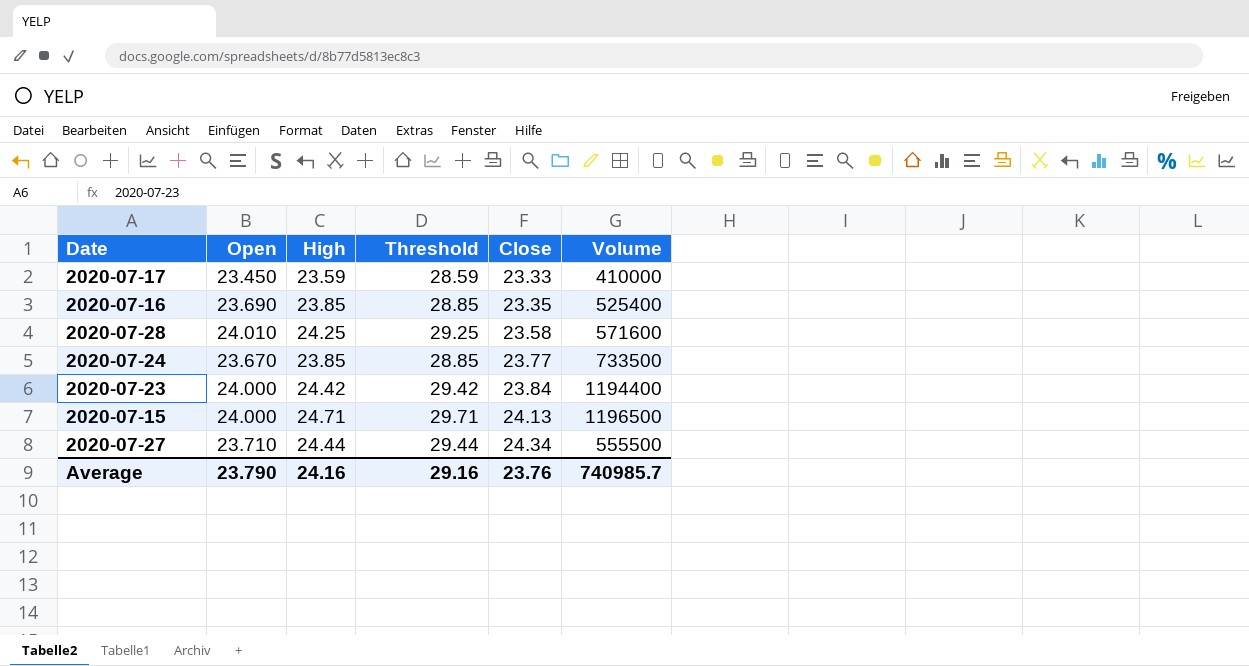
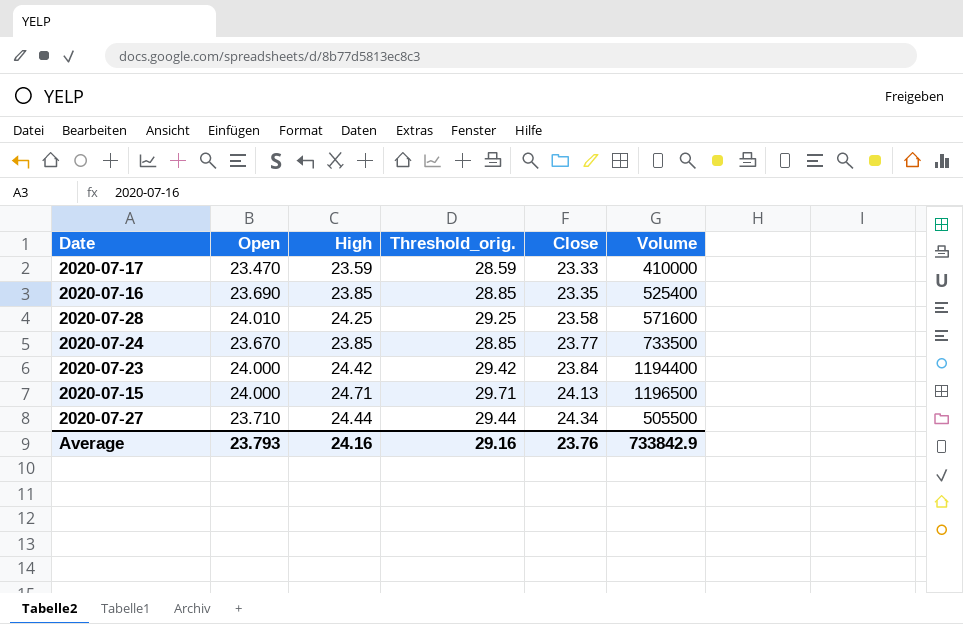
column name: Threshold -> Threshold_orig.
2020-07-17 | Open: 23.450 -> 23.470
2020-07-27 | Volume: 555500 -> 505500
Average | Open: 23.790 -> 23.793
Average | Volume: 740985.7 -> 733842.9

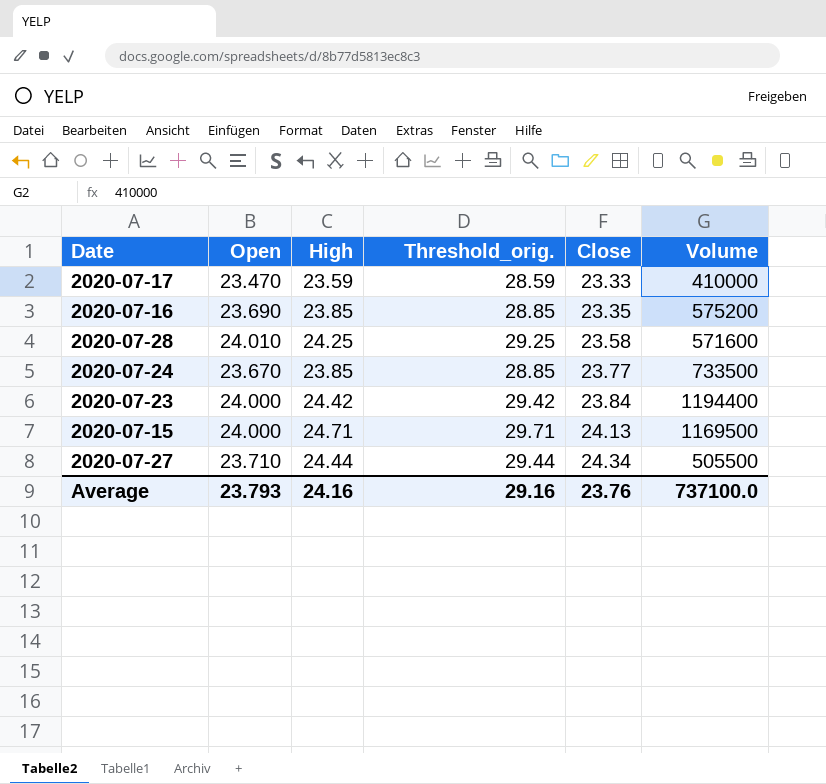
2020-07-16 | Volume: 525400 -> 575200
2020-07-15 | Volume: 1196500 -> 1169500
Average | Volume: 733842.9 -> 737100.0

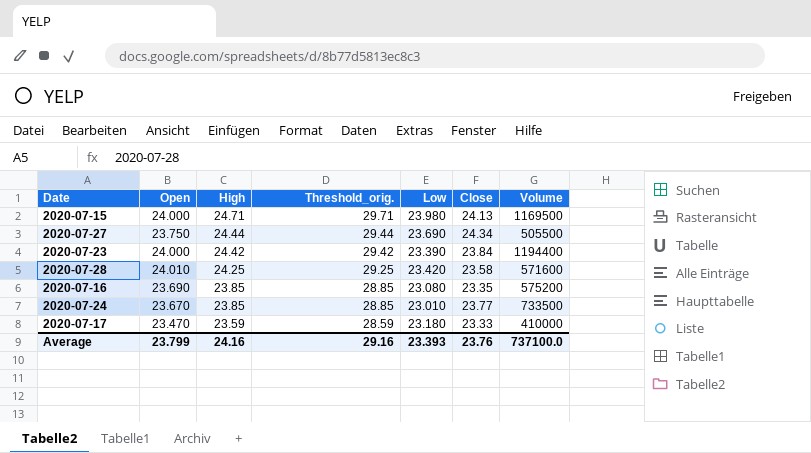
row order: Close ascending -> High descending
column Low | position: none -> 5
2020-07-27 | Open: 23.710 -> 23.750
Average | Open: 23.793 -> 23.799

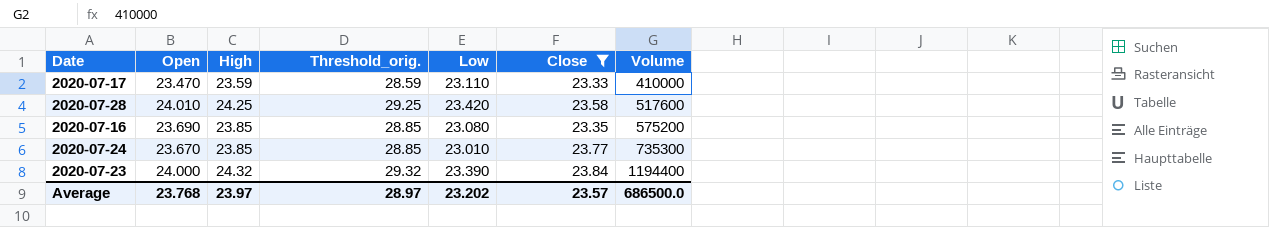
filter: none -> Close <= 23.84
row order: High descending -> Volume ascending
2020-07-17 | Low: 23.180 -> 23.110
2020-07-28 | Volume: 571600 -> 517600
2020-07-24 | Volume: 733500 -> 735300
2020-07-23 | High: 24.42 -> 24.32
2020-07-23 | Threshold_orig.: 29.42 -> 29.32
Average | Open: 23.799 -> 23.768
Average | High: 24.16 -> 23.97
Average | Threshold_orig.: 29.16 -> 28.97
Average | Low: 23.393 -> 23.202
Average | Close: 23.76 -> 23.57
Average | Volume: 737100.0 -> 686500.0

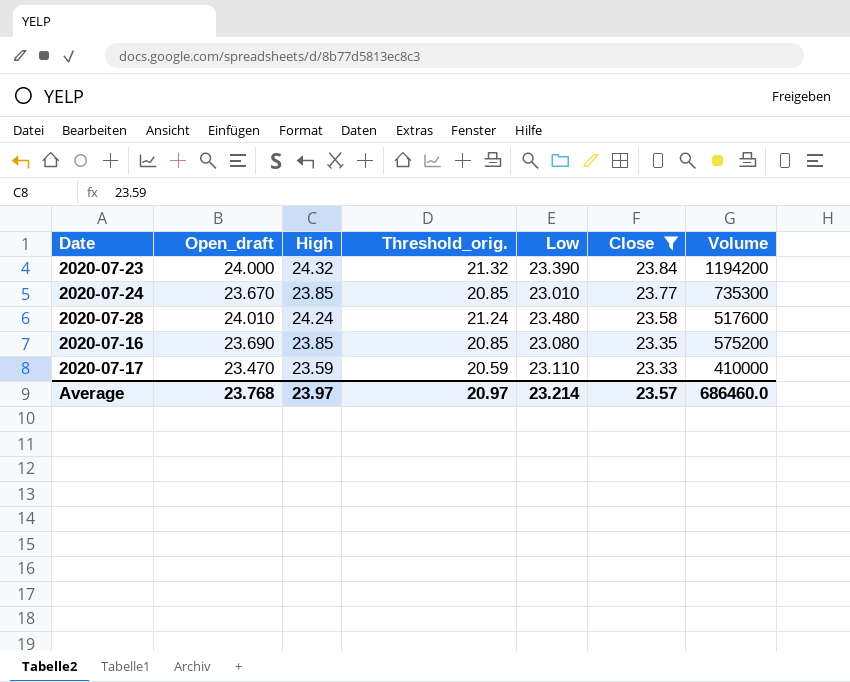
row order: Volume ascending -> Close descending
column name: Open -> Open_draft
column Threshold_orig. | formula: [High] + 5 -> [High] - 3
2020-07-23 | Volume: 1194400 -> 1194200
2020-07-28 | High: 24.25 -> 24.24
2020-07-28 | Low: 23.420 -> 23.480
Average | Threshold_orig.: 28.97 -> 20.97
Average | Low: 23.202 -> 23.214
Average | Volume: 686500.0 -> 686460.0

